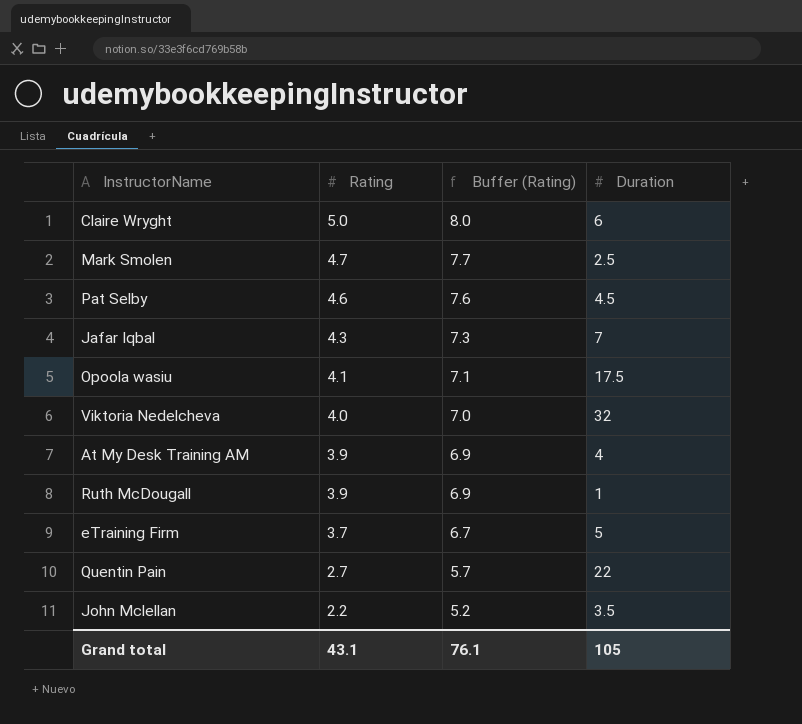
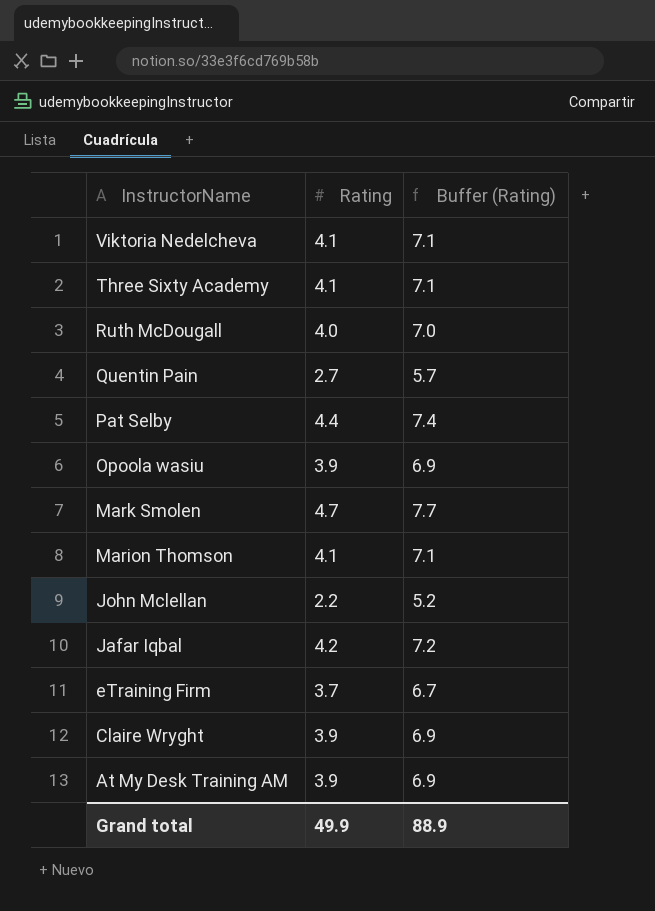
row order: Rating descending -> InstructorName descending
column Duration | position: 4 -> none
Viktoria Nedelcheva | Rating: 4.0 -> 4.1
Viktoria Nedelcheva | Buffer (Rating): 7.0 -> 7.1
row Three Sixty Academy: none -> 4.1 | 7.1
Ruth McDougall | Rating: 3.9 -> 4.0
Ruth McDougall | Buffer (Rating): 6.9 -> 7.0
Pat Selby | Rating: 4.6 -> 4.4
Pat Selby | Buffer (Rating): 7.6 -> 7.4
Opoola wasiu | Rating: 4.1 -> 3.9
Opoola wasiu | Buffer (Rating): 7.1 -> 6.9
row Marion Thomson: none -> 4.1 | 7.1
Jafar Iqbal | Rating: 4.3 -> 4.2
Jafar Iqbal | Buffer (Rating): 7.3 -> 7.2
Claire Wryght | Rating: 5.0 -> 3.9
Claire Wryght | Buffer (Rating): 8.0 -> 6.9
Grand total | Rating: 43.1 -> 49.9
Grand total | Buffer (Rating): 76.1 -> 88.9

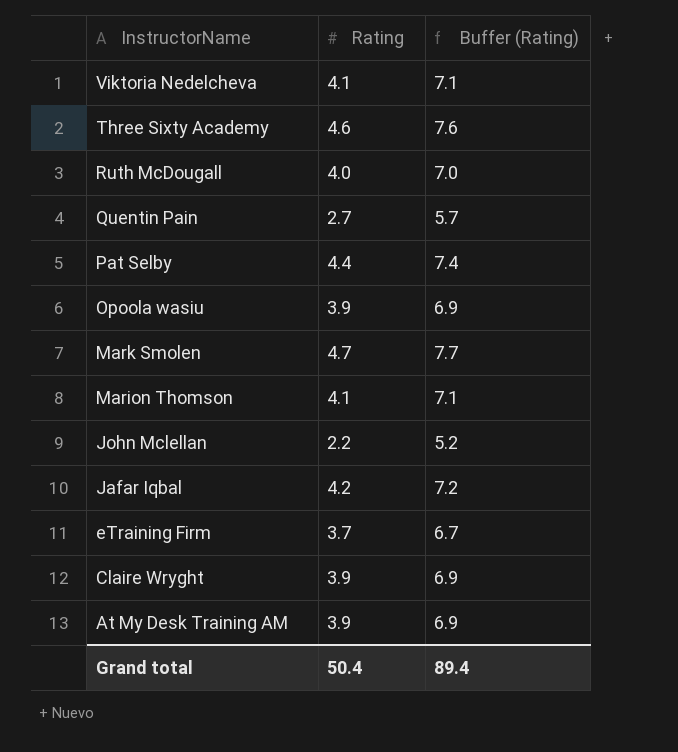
Three Sixty Academy | Rating: 4.1 -> 4.6
Three Sixty Academy | Buffer (Rating): 7.1 -> 7.6
Grand total | Rating: 49.9 -> 50.4
Grand total | Buffer (Rating): 88.9 -> 89.4

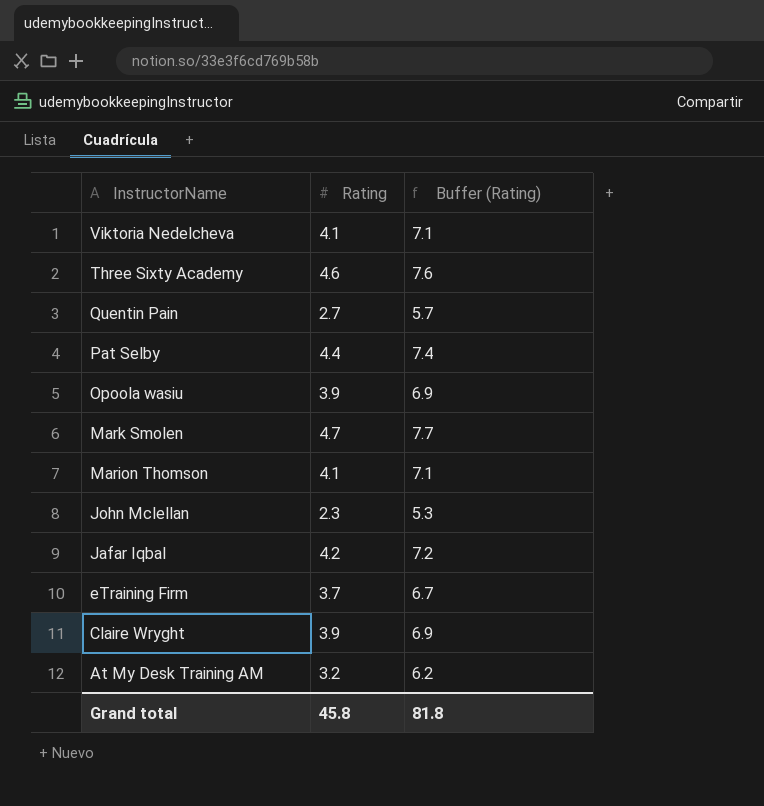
row Ruth McDougall: 4.0 | 7.0 -> none
John Mclellan | Rating: 2.2 -> 2.3
John Mclellan | Buffer (Rating): 5.2 -> 5.3
At My Desk Training AM | Rating: 3.9 -> 3.2
At My Desk Training AM | Buffer (Rating): 6.9 -> 6.2
Grand total | Rating: 50.4 -> 45.8
Grand total | Buffer (Rating): 89.4 -> 81.8

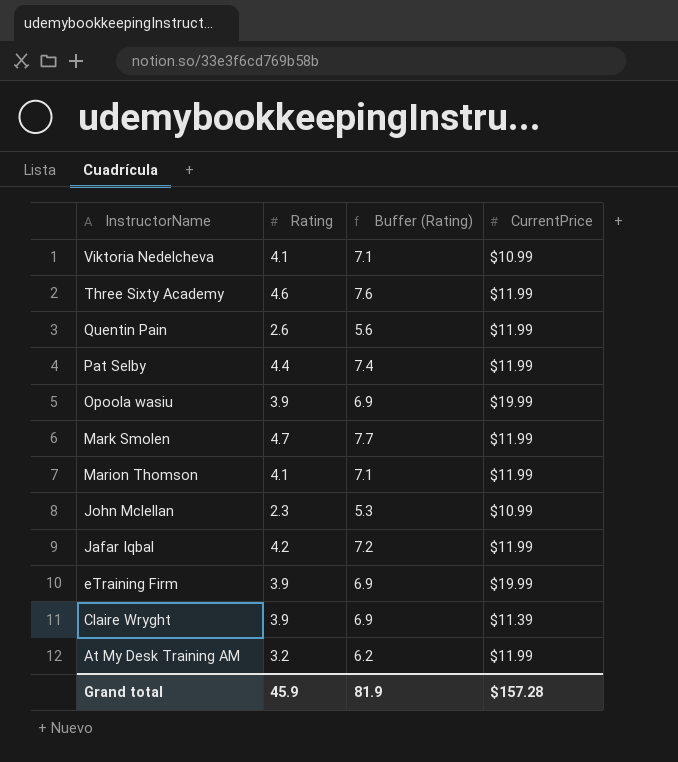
column CurrentPrice | position: none -> 4
Quentin Pain | Rating: 2.7 -> 2.6
Quentin Pain | Buffer (Rating): 5.7 -> 5.6
eTraining Firm | Rating: 3.7 -> 3.9
eTraining Firm | Buffer (Rating): 6.7 -> 6.9
Grand total | Rating: 45.8 -> 45.9
Grand total | Buffer (Rating): 81.8 -> 81.9

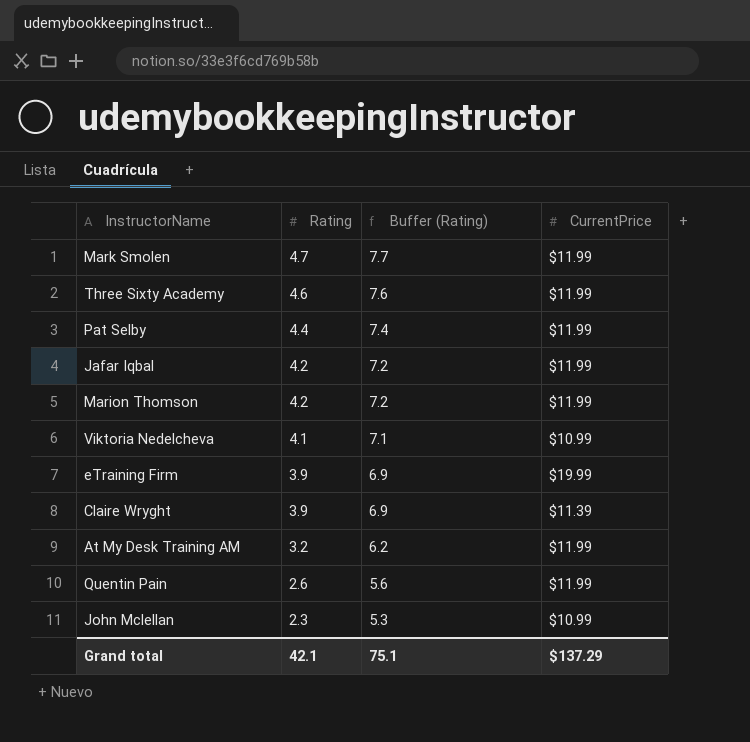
row order: InstructorName descending -> Rating descending
row Opoola wasiu: 3.9 | 6.9 | $19.99 -> none
Marion Thomson | Rating: 4.1 -> 4.2
Marion Thomson | Buffer (Rating): 7.1 -> 7.2
Grand total | Rating: 45.9 -> 42.1
Grand total | Buffer (Rating): 81.9 -> 75.1
Grand total | CurrentPrice: $157.28 -> $137.29

